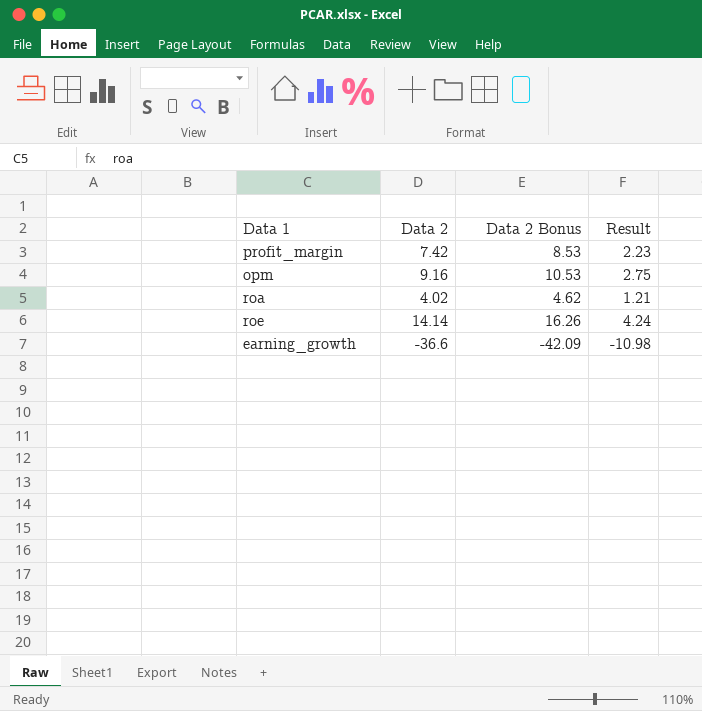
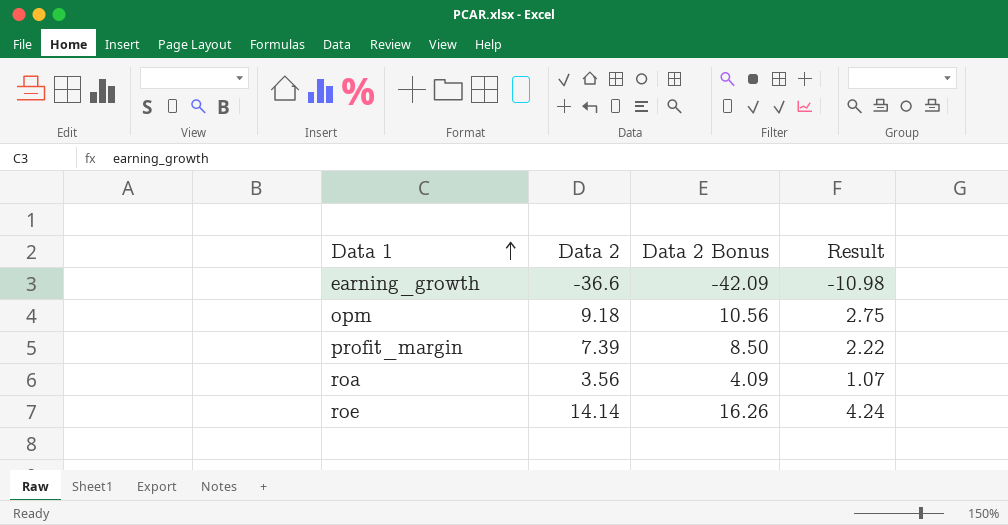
row order: none -> Data 1 ascending
opm | Data 2: 9.16 -> 9.18
opm | Data 2 Bonus: 10.53 -> 10.56
profit_margin | Data 2: 7.42 -> 7.39
profit_margin | Data 2 Bonus: 8.53 -> 8.50
profit_margin | Result: 2.23 -> 2.22
roa | Data 2: 4.02 -> 3.56
roa | Data 2 Bonus: 4.62 -> 4.09
roa | Result: 1.21 -> 1.07

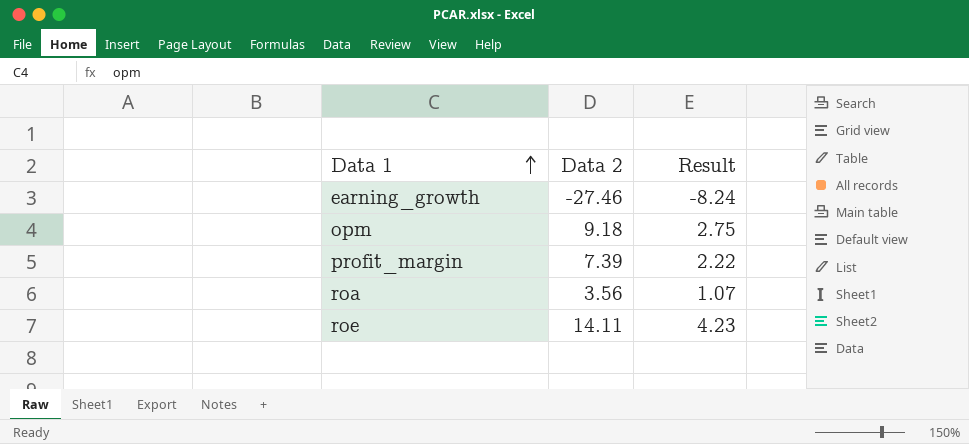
column Data 2 Bonus | formula: [Data 2] * 1.15 -> none
earning_growth | Data 2: -36.6 -> -27.46
earning_growth | Result: -10.98 -> -8.24
roe | Data 2: 14.14 -> 14.11
roe | Result: 4.24 -> 4.23

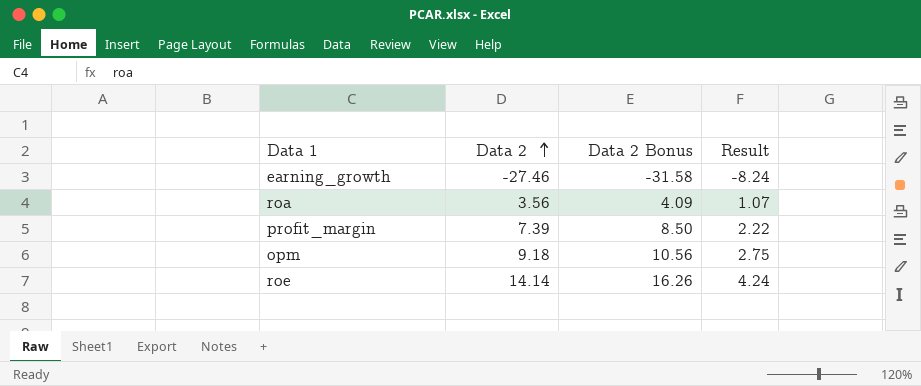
row order: Data 1 ascending -> Data 2 ascending
column Data 2 Bonus | formula: none -> [Data 2] * 1.15
roe | Data 2: 14.11 -> 14.14
roe | Result: 4.23 -> 4.24

